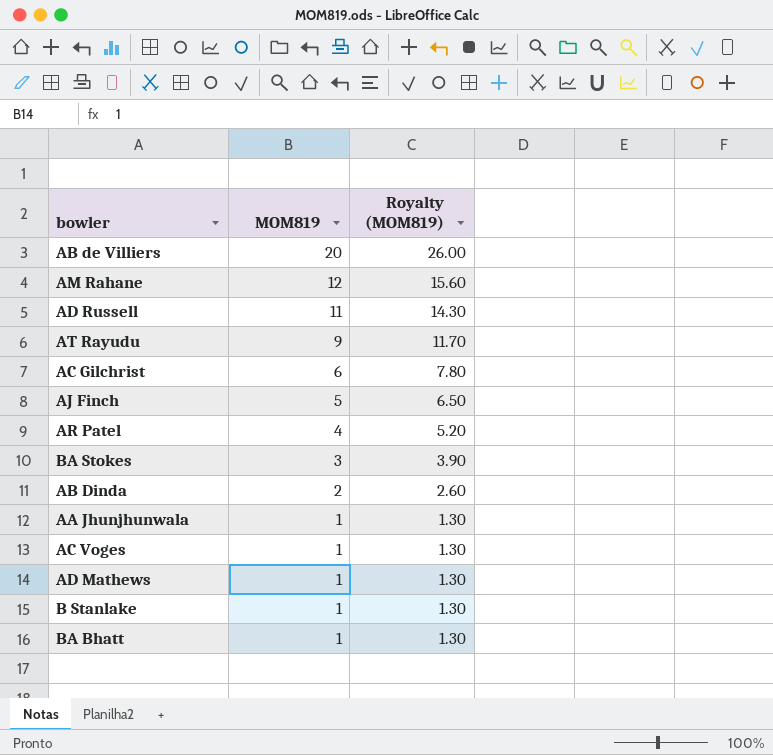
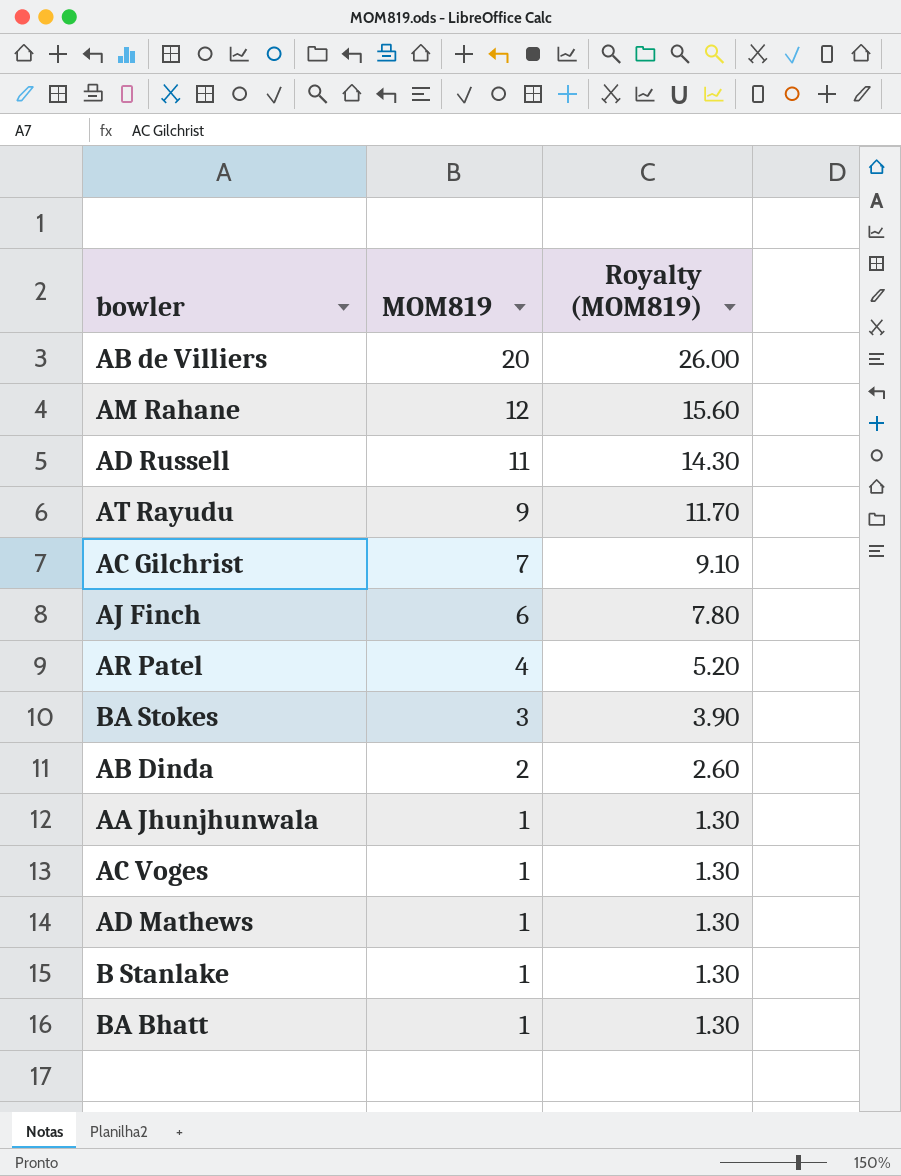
AC Gilchrist | MOM819: 6 -> 7
AC Gilchrist | Royalty (MOM819): 7.80 -> 9.10
AJ Finch | MOM819: 5 -> 6
AJ Finch | Royalty (MOM819): 6.50 -> 7.80

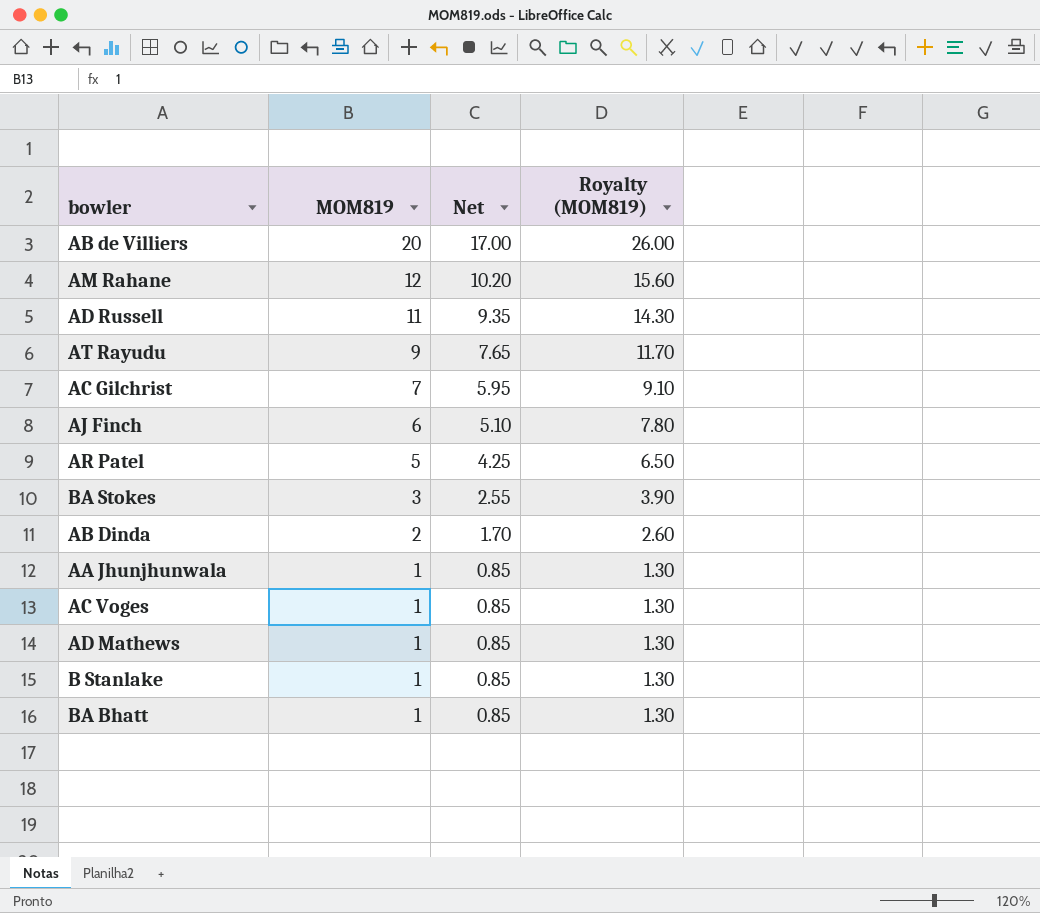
column Net | formula: none -> [MOM819] * 0.85
AR Patel | MOM819: 4 -> 5
AR Patel | Royalty (MOM819): 5.20 -> 6.50

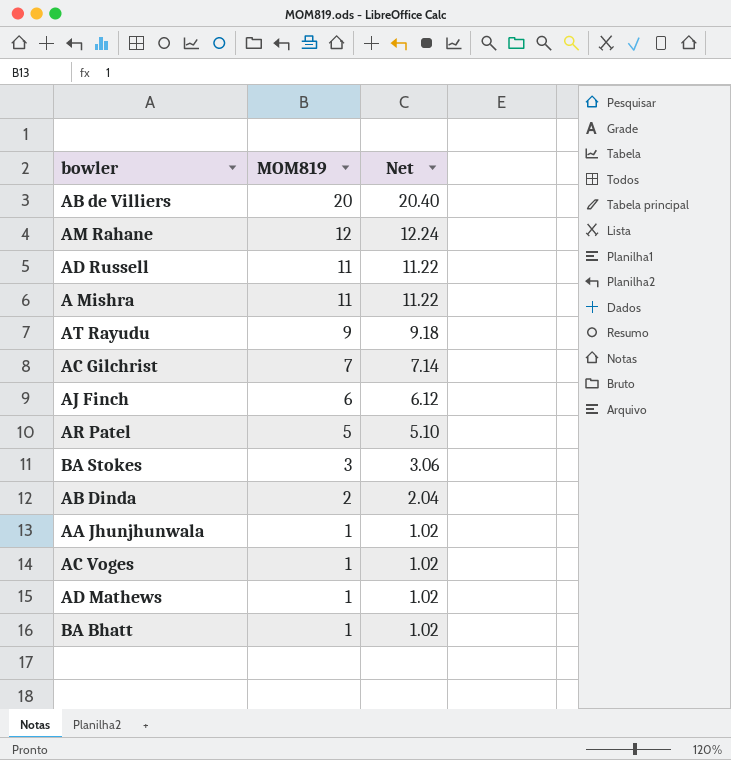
column Royalty (MOM819) | formula: [MOM819] * 1.3 -> none
column Net | formula: [MOM819] * 0.85 -> [MOM819] * 1.02
row B Stanlake: 1 | 0.85 | 1.30 -> none
row A Mishra: none -> 11 | 11.22

